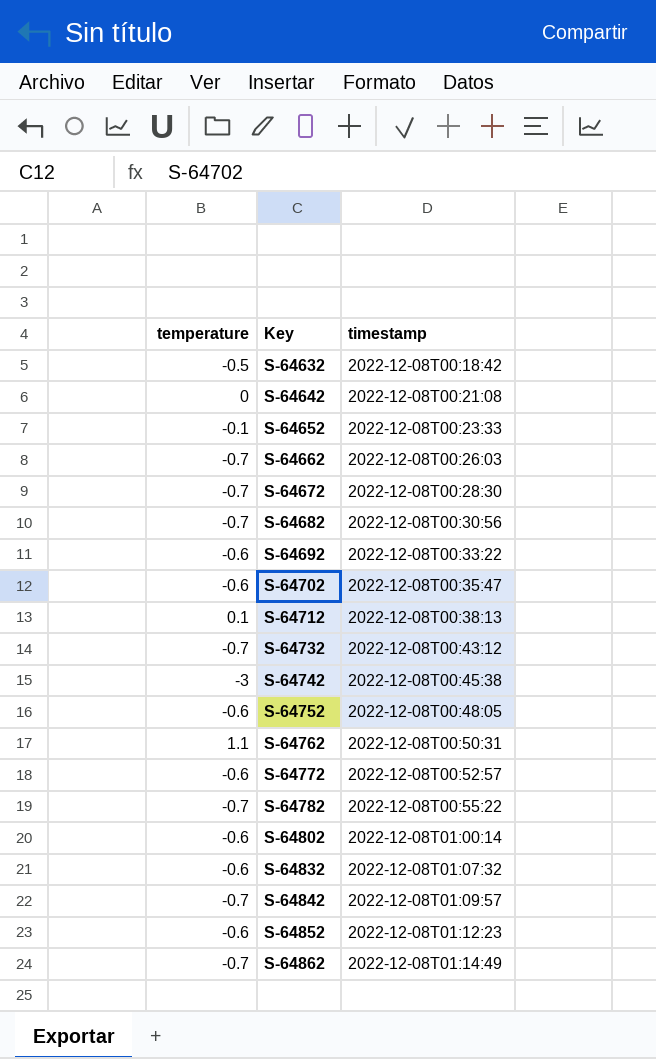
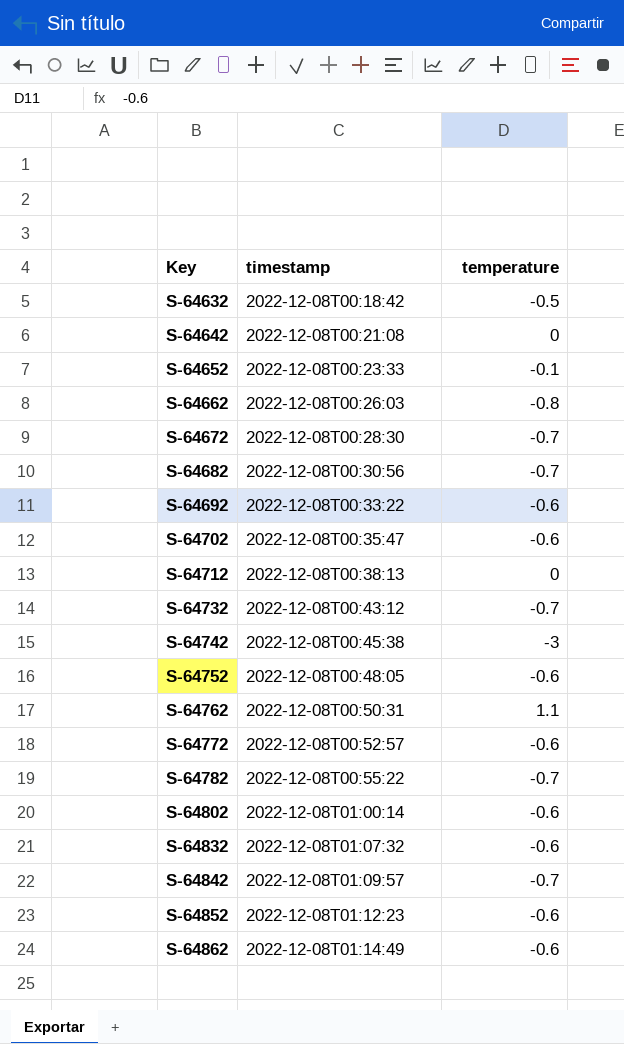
column temperature | position: 1 -> 3
S-64662 | temperature: -0.7 -> -0.8
S-64712 | temperature: 0.1 -> 0
S-64862 | temperature: -0.7 -> -0.6

